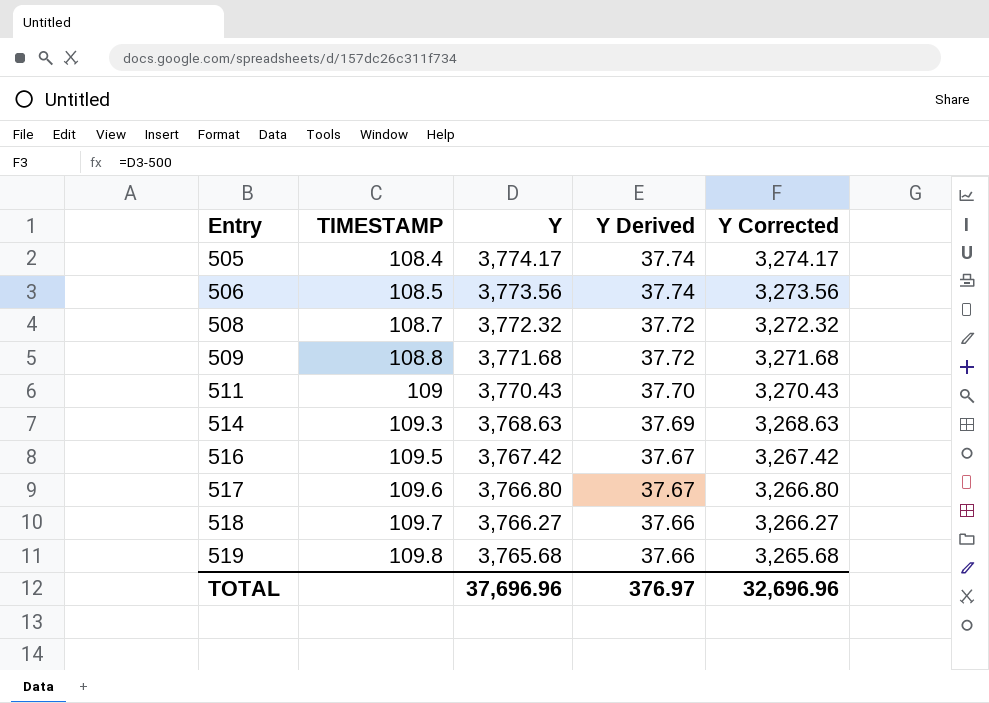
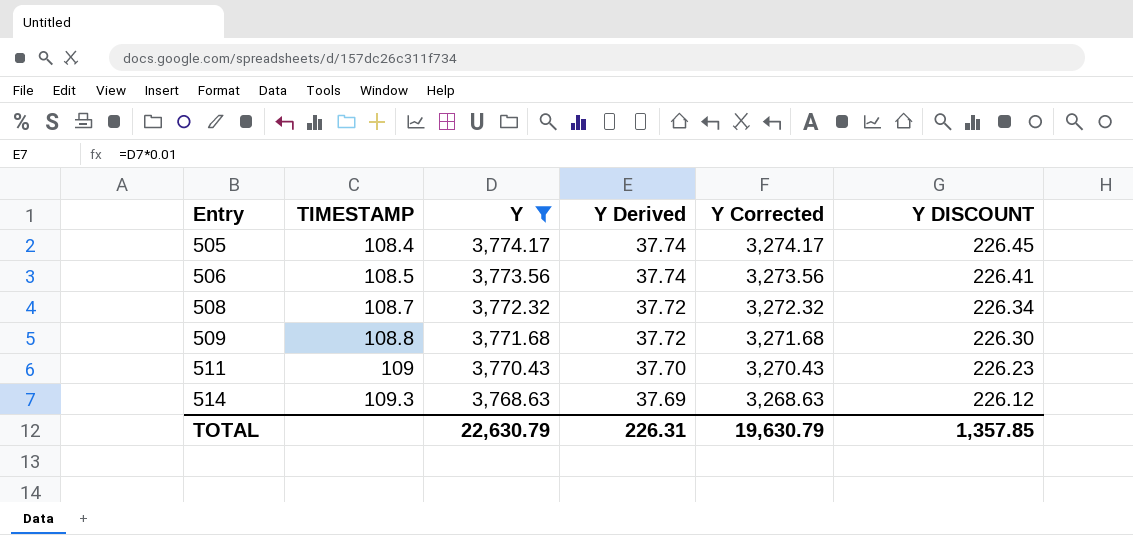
filter: none -> Y >= 3,768.63
column Y DISCOUNT | formula: none -> [Y] * 0.06
TOTAL | Y: 37,696.96 -> 22,630.79
TOTAL | Y Derived: 376.97 -> 226.31
TOTAL | Y Corrected: 32,696.96 -> 19,630.79

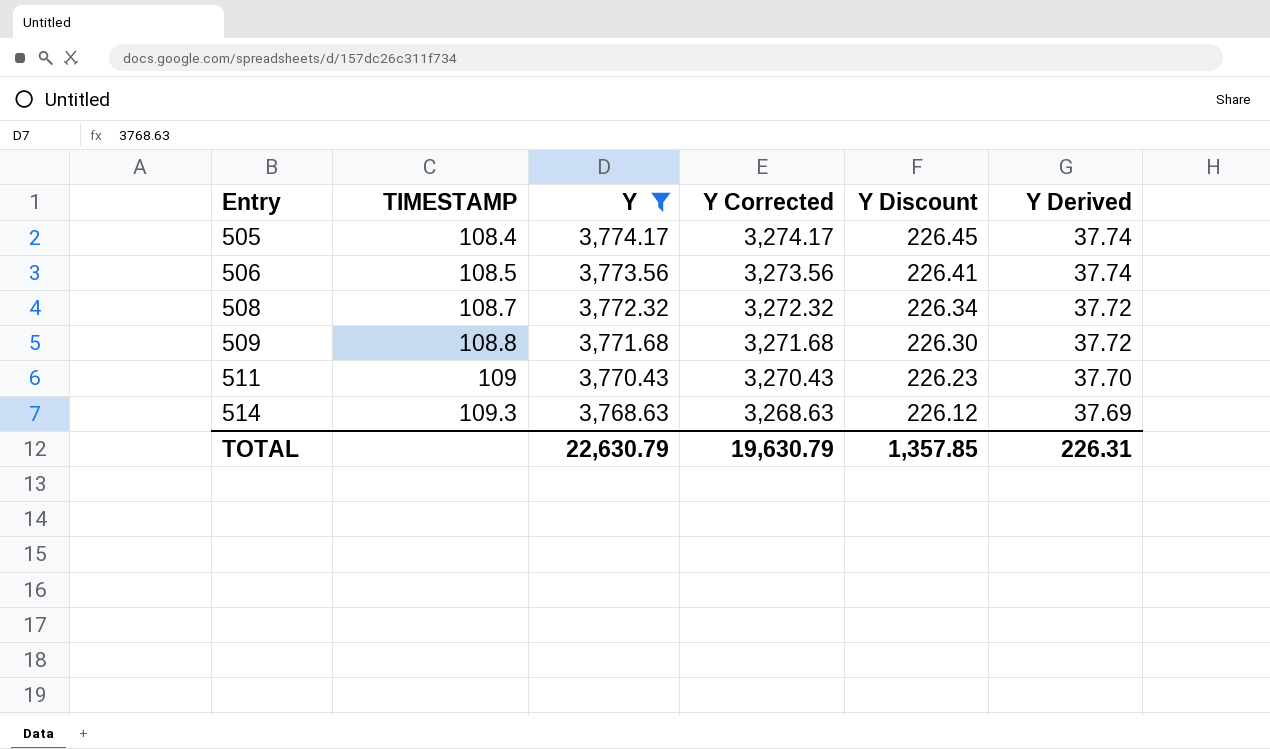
column name: Y DISCOUNT -> Y Discount
column Y Derived | position: 4 -> 6

